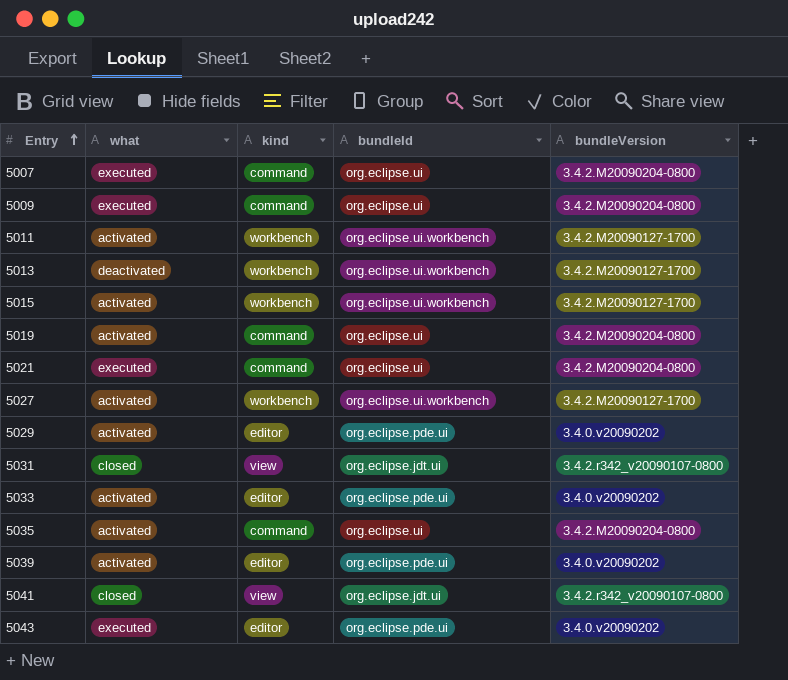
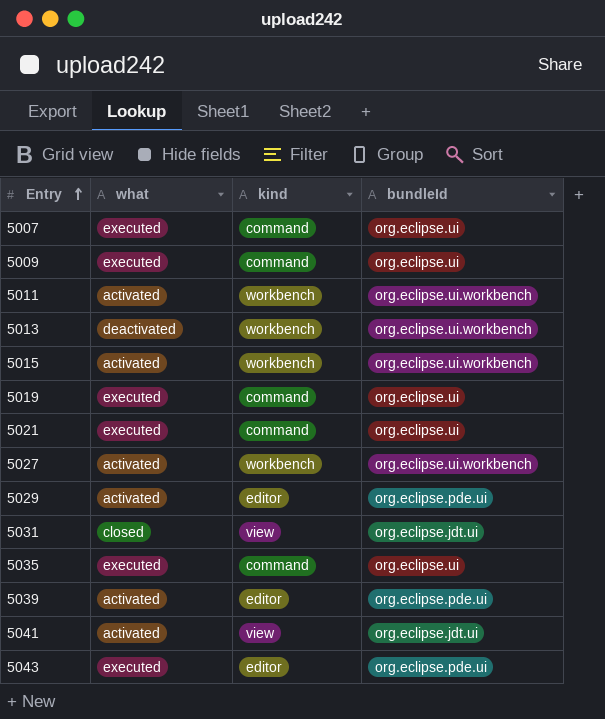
column bundleVersion | position: 5 -> none
row 5033: activated | editor | org.eclipse.pde.ui | 3.4.0.v20090202 -> none
5019 | what: activated -> executed
5035 | what: activated -> executed
5041 | what: closed -> activated

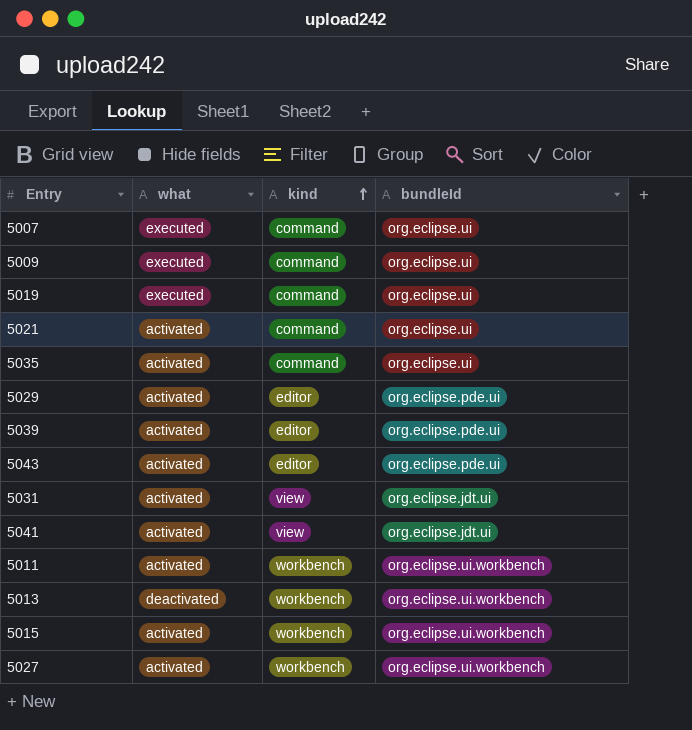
row order: Entry ascending -> kind ascending
5021 | what: executed -> activated
5035 | what: executed -> activated
5043 | what: executed -> activated
5031 | what: closed -> activated

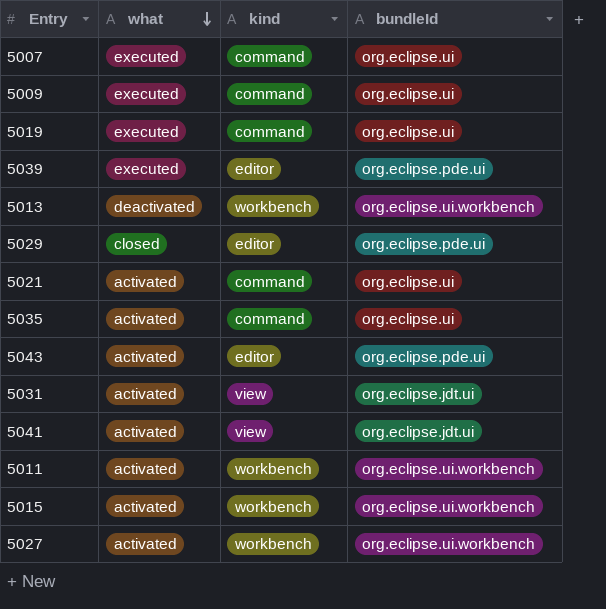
row order: kind ascending -> what descending
5039 | what: activated -> executed
5029 | what: activated -> closed

